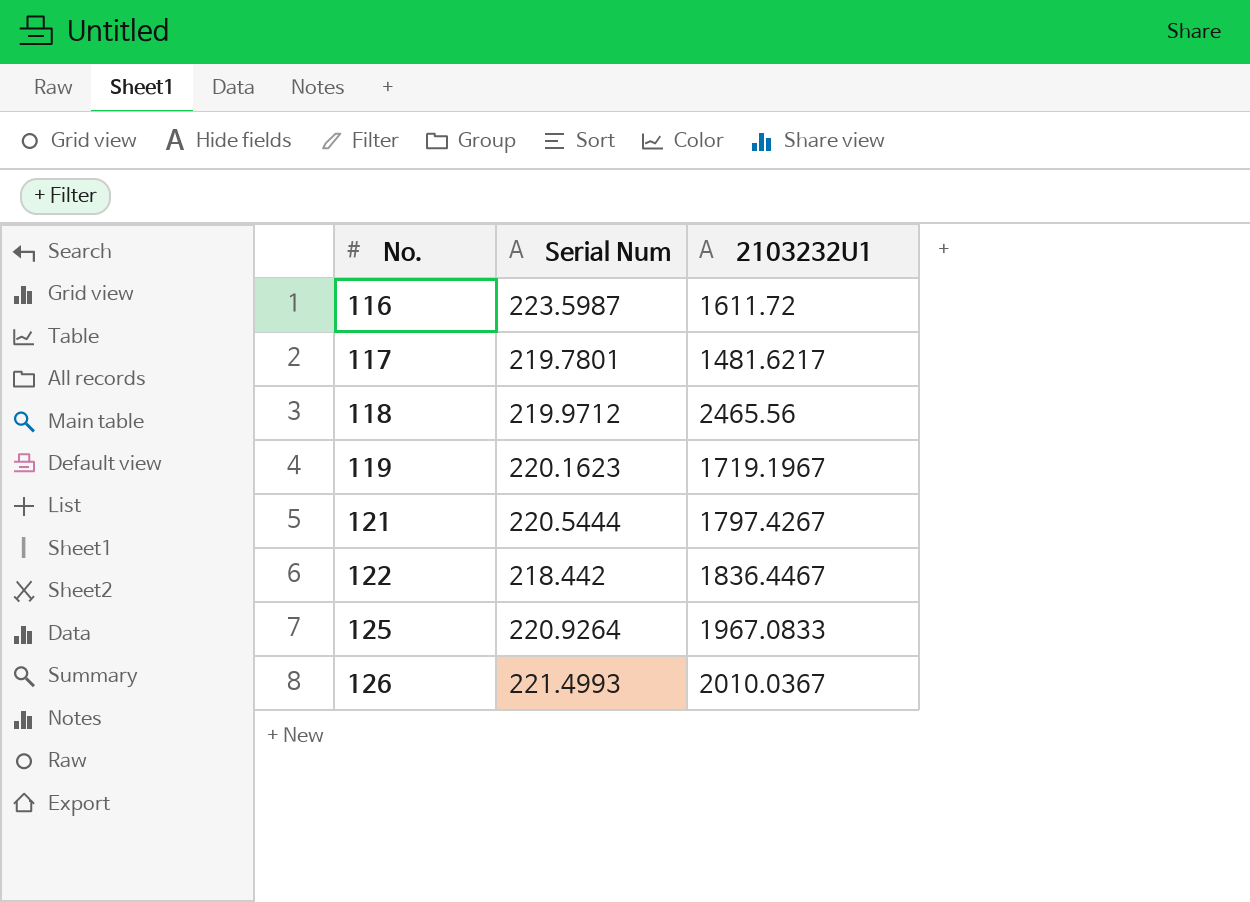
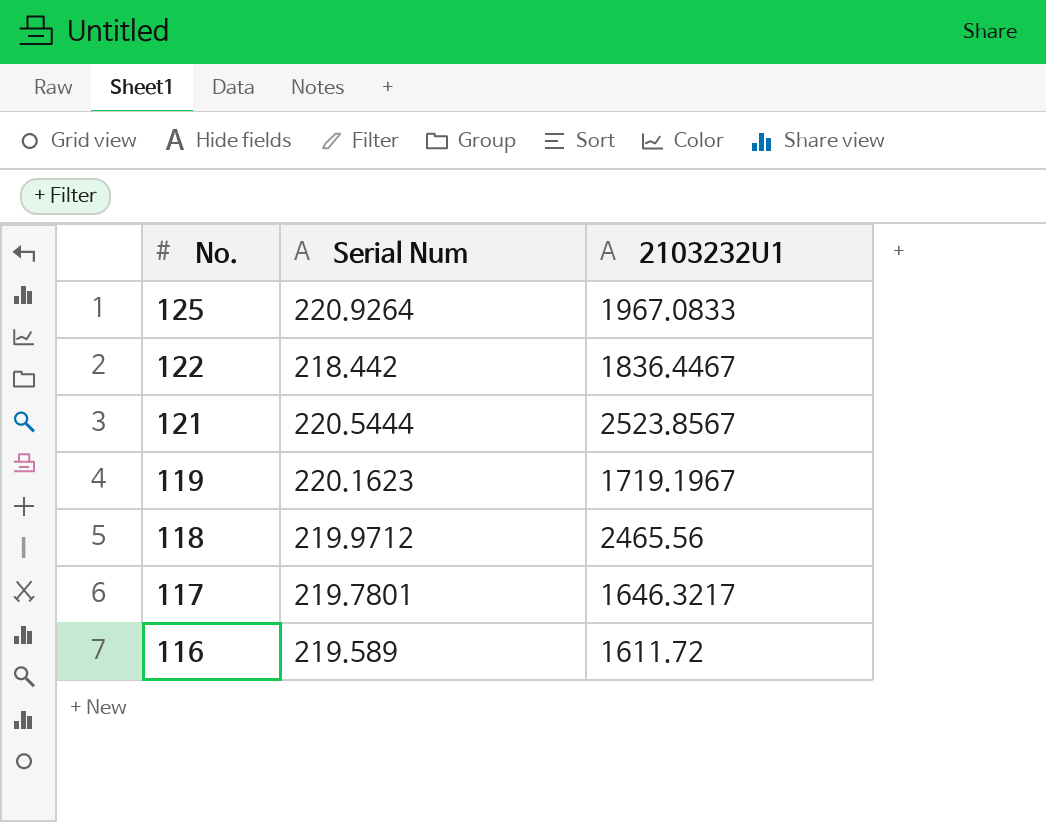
row order: No. ascending -> No. descending
row 126: 221.4993 | 2010.0367 -> none
121 | 2103232U1: 1797.4267 -> 2523.8567
117 | 2103232U1: 1481.6217 -> 1646.3217
116 | Serial Num: 223.5987 -> 219.589

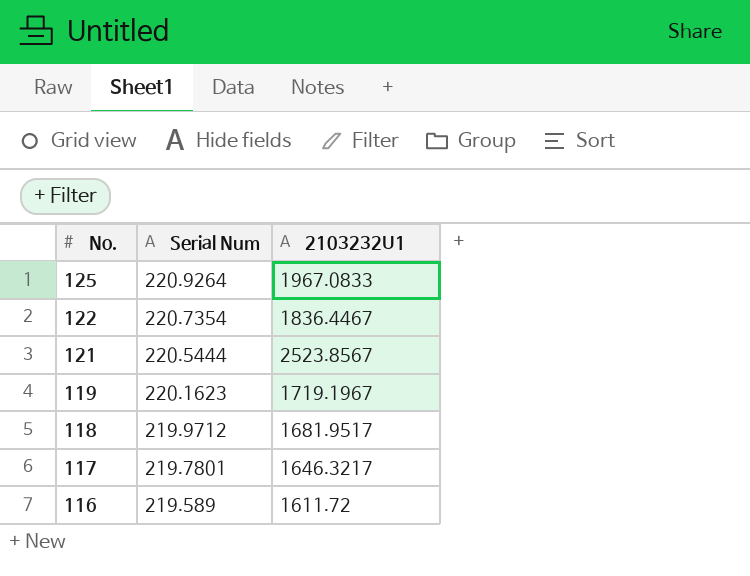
122 | Serial Num: 218.442 -> 220.7354
118 | 2103232U1: 2465.56 -> 1681.9517

